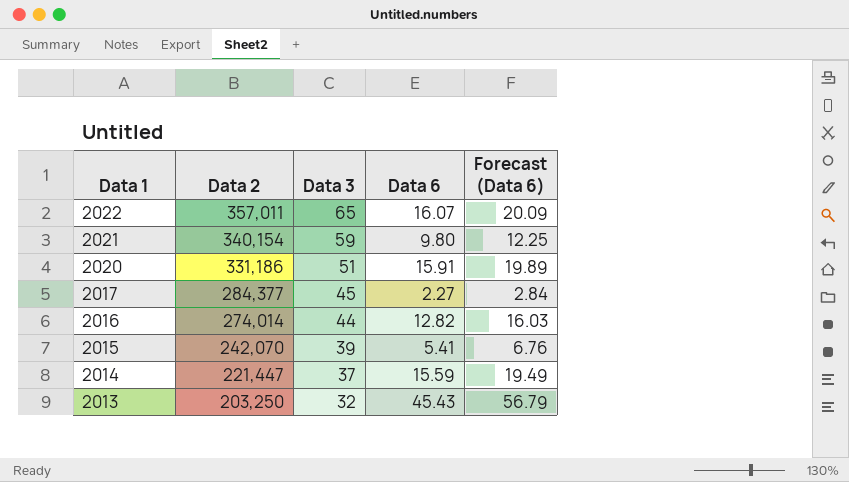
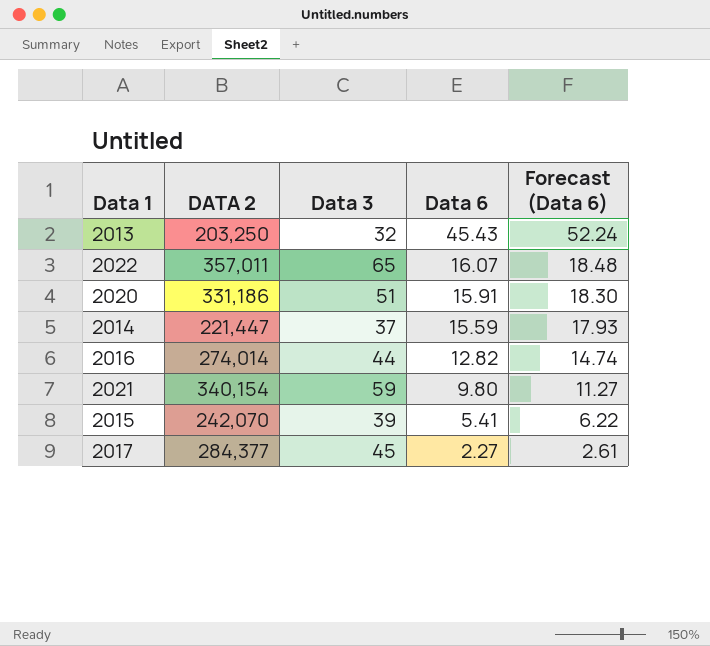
row order: Data 1 descending -> Data 6 descending
column name: Data 2 -> DATA 2
column Forecast (Data 6) | formula: [Data 6] * 1.25 -> [Data 6] * 1.15

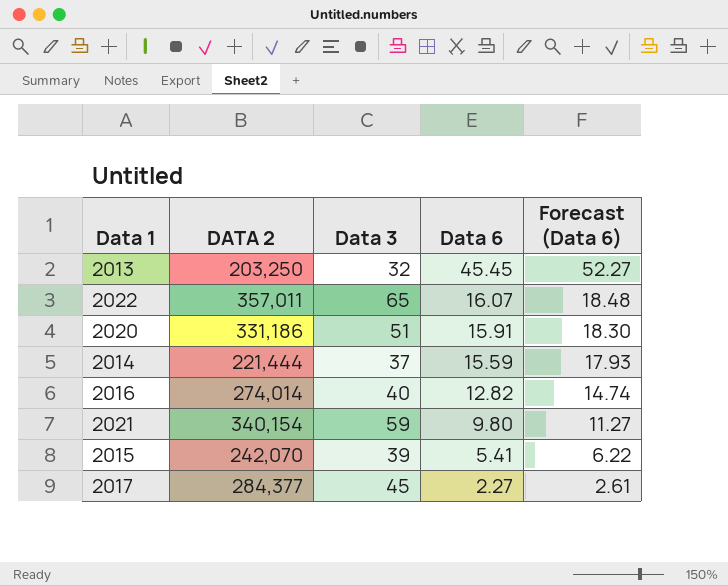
2013 | Data 6: 45.43 -> 45.45
2013 | Forecast (Data 6): 52.24 -> 52.27
2014 | DATA 2: 221,447 -> 221,444
2016 | Data 3: 44 -> 40

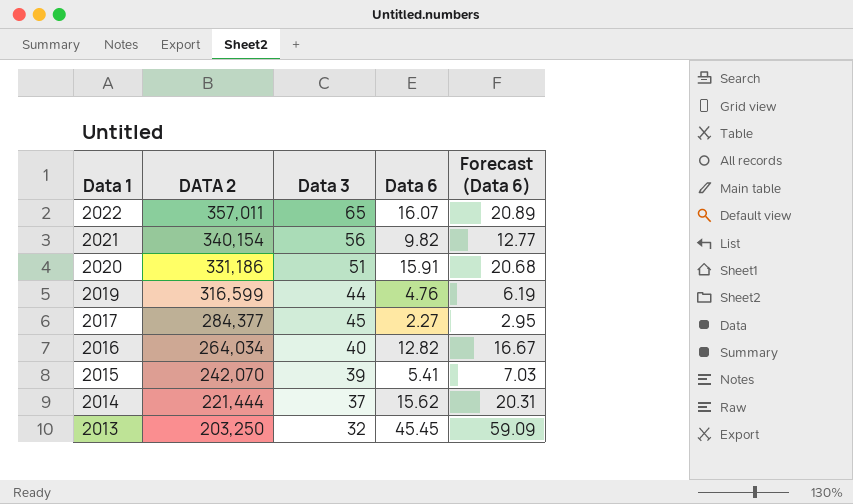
row order: Data 6 descending -> Data 1 descending
column Forecast (Data 6) | formula: [Data 6] * 1.15 -> [Data 6] * 1.3
2021 | Data 3: 59 -> 56
2021 | Data 6: 9.80 -> 9.82
row 2019: none -> 316,599 | 44 | 4.76 | 6.19
2016 | DATA 2: 274,014 -> 264,034
2014 | Data 6: 15.59 -> 15.62

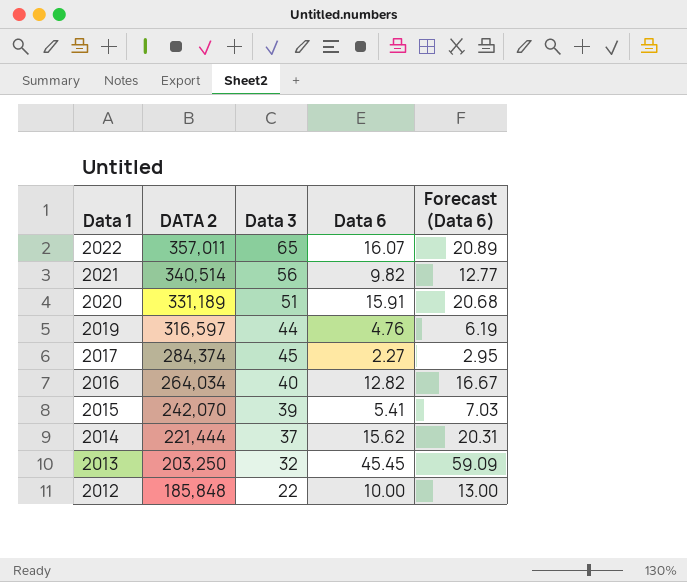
2021 | DATA 2: 340,154 -> 340,514
2020 | DATA 2: 331,186 -> 331,189
2019 | DATA 2: 316,599 -> 316,597
2017 | DATA 2: 284,377 -> 284,374
row 2012: none -> 185,848 | 22 | 10.00 | 13.00

